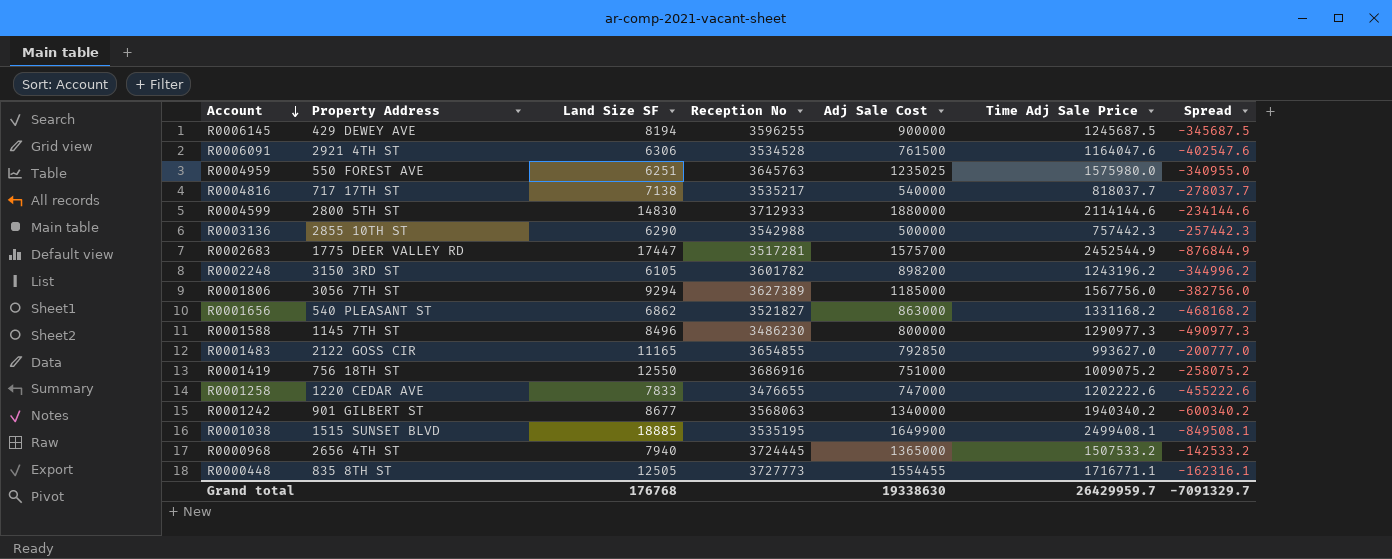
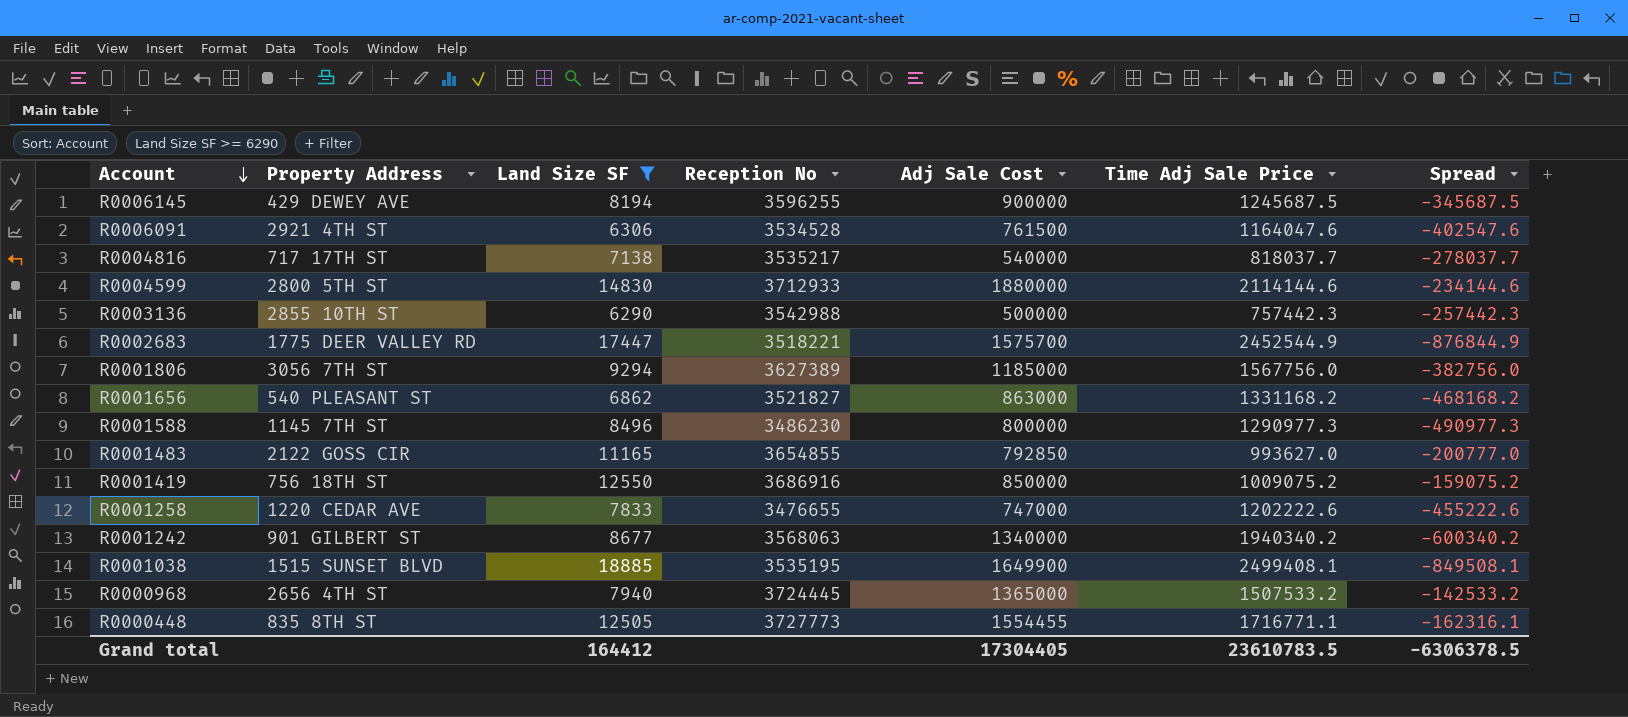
filter: none -> Land Size SF >= 6290
R0002683 | Reception No: 3517281 -> 3518221
R0001419 | Adj Sale Cost: 751000 -> 850000
R0001419 | Spread: -258075.2 -> -159075.2
Grand total | Land Size SF: 176768 -> 164412
Grand total | Adj Sale Cost: 19338630 -> 17304405
Grand total | Time Adj Sale Price: 26429959.7 -> 23610783.5
Grand total | Spread: -7091329.7 -> -6306378.5

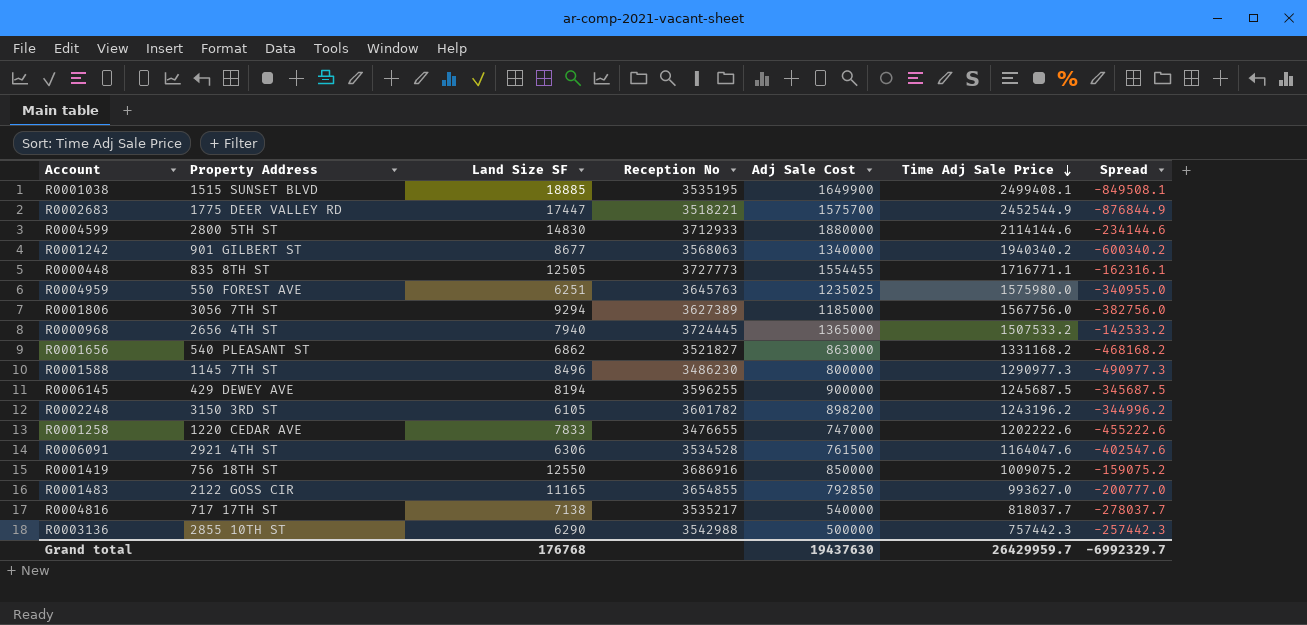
filter: Land Size SF >= 6290 -> none
row order: Account descending -> Time Adj Sale Price descending
Grand total | Land Size SF: 164412 -> 176768
Grand total | Adj Sale Cost: 17304405 -> 19437630
Grand total | Time Adj Sale Price: 23610783.5 -> 26429959.7
Grand total | Spread: -6306378.5 -> -6992329.7

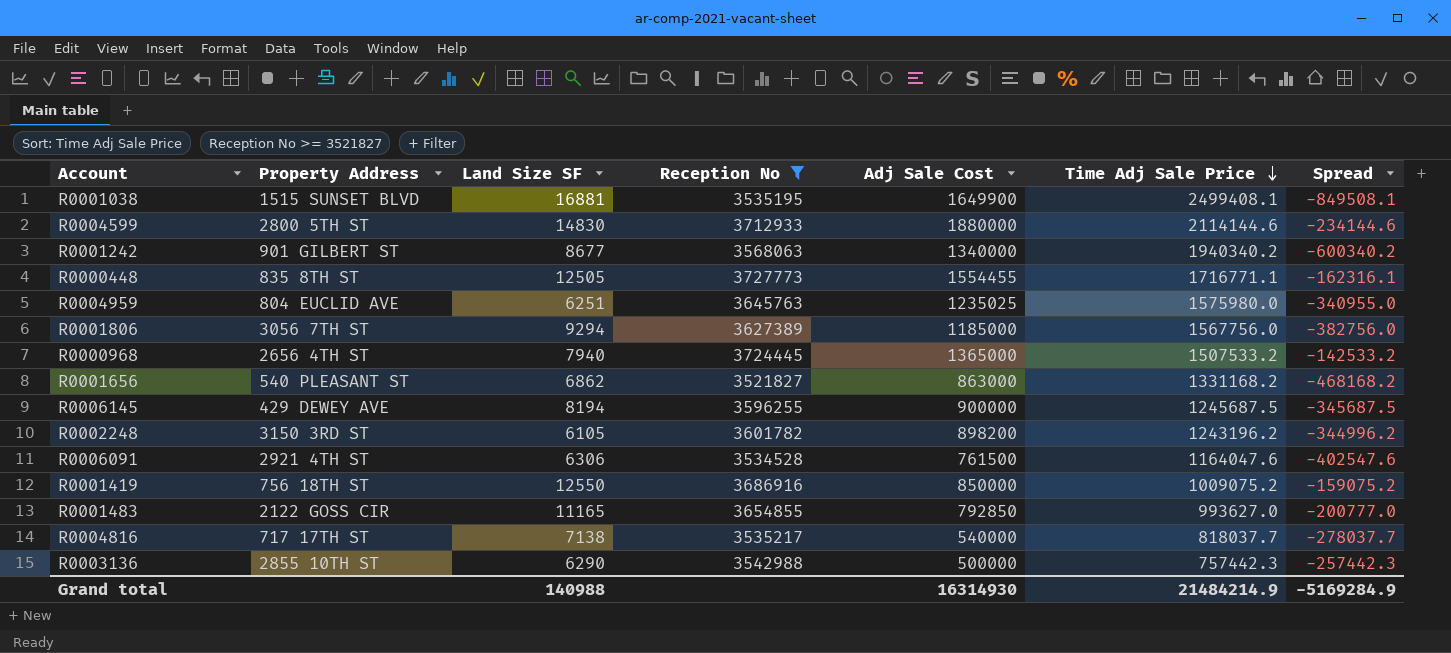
filter: none -> Reception No >= 3521827
R0001038 | Land Size SF: 18885 -> 16881
R0004959 | Property Address: 550 FOREST AVE -> 804 EUCLID AVE
Grand total | Land Size SF: 176768 -> 140988
Grand total | Adj Sale Cost: 19437630 -> 16314930
Grand total | Time Adj Sale Price: 26429959.7 -> 21484214.9
Grand total | Spread: -6992329.7 -> -5169284.9

